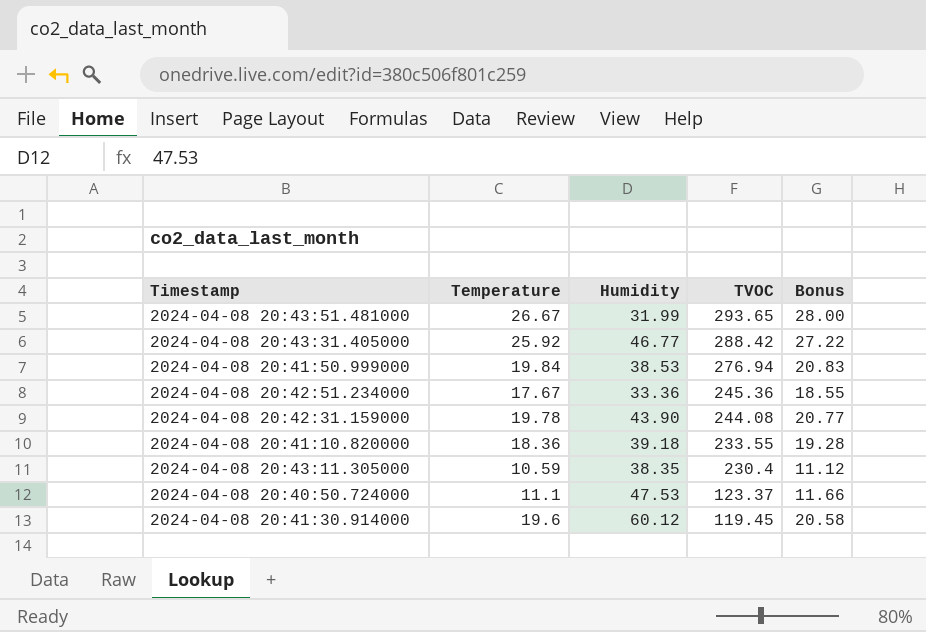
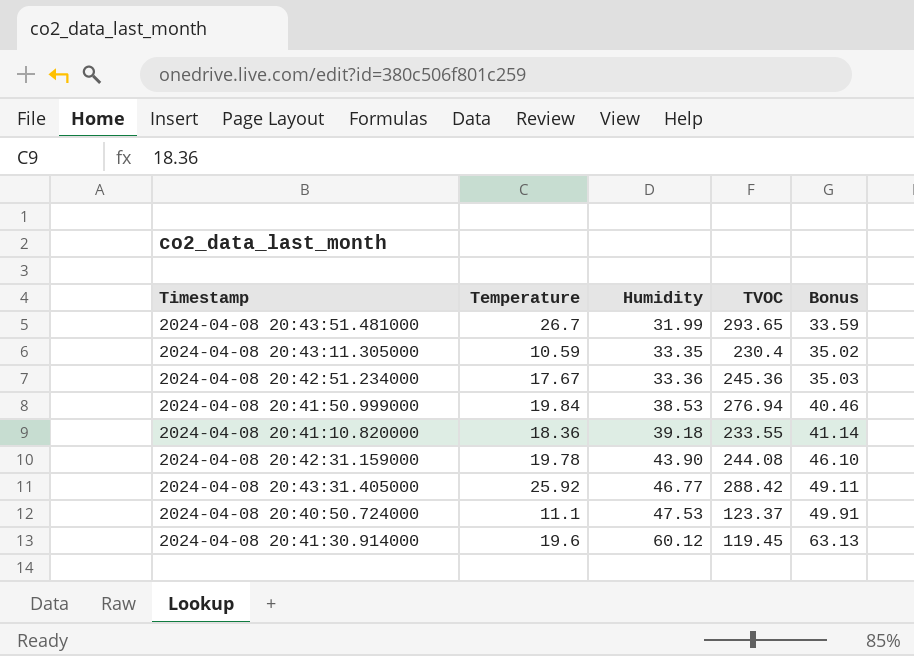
row order: TVOC descending -> Humidity ascending
column Bonus | formula: [Temperature] * 1.05 -> [Humidity] * 1.05
2024-04-08 20:43:51.481000 | Temperature: 26.67 -> 26.7
2024-04-08 20:43:11.305000 | Humidity: 38.35 -> 33.35

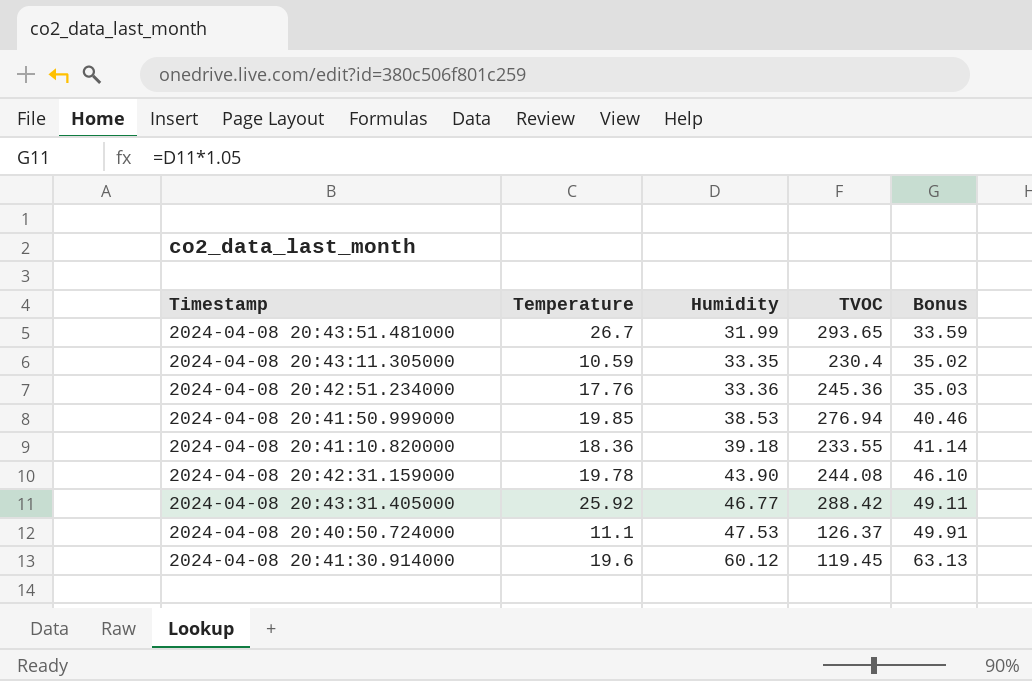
2024-04-08 20:42:51.234000 | Temperature: 17.67 -> 17.76
2024-04-08 20:41:50.999000 | Temperature: 19.84 -> 19.85
2024-04-08 20:40:50.724000 | TVOC: 123.37 -> 126.37

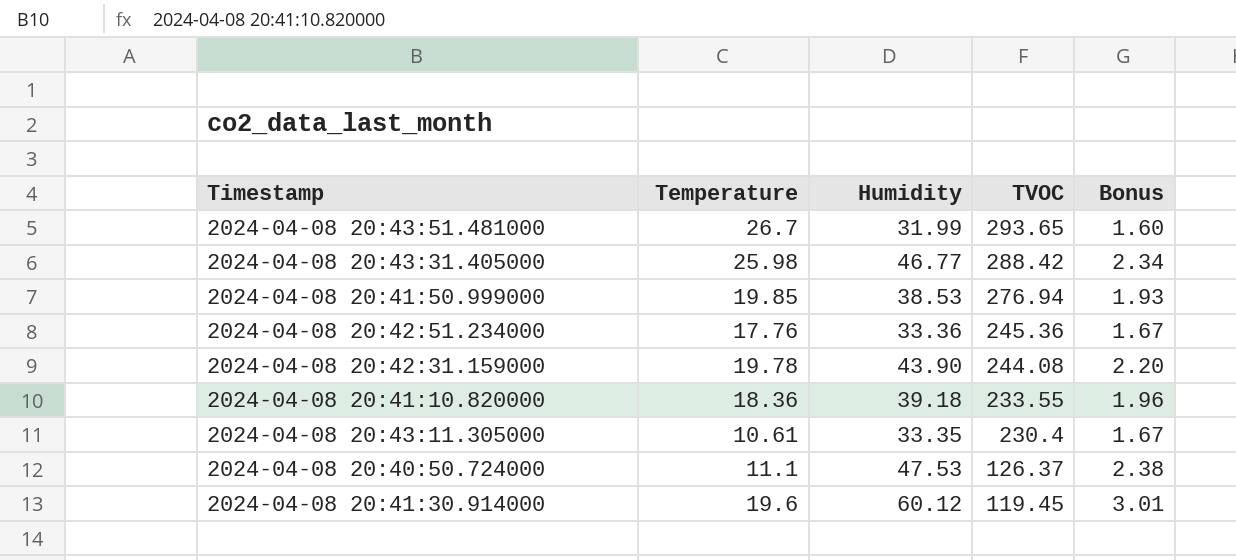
row order: Humidity ascending -> TVOC descending
column Bonus | formula: [Humidity] * 1.05 -> [Humidity] * 0.05
2024-04-08 20:43:31.405000 | Temperature: 25.92 -> 25.98
2024-04-08 20:43:11.305000 | Temperature: 10.59 -> 10.61

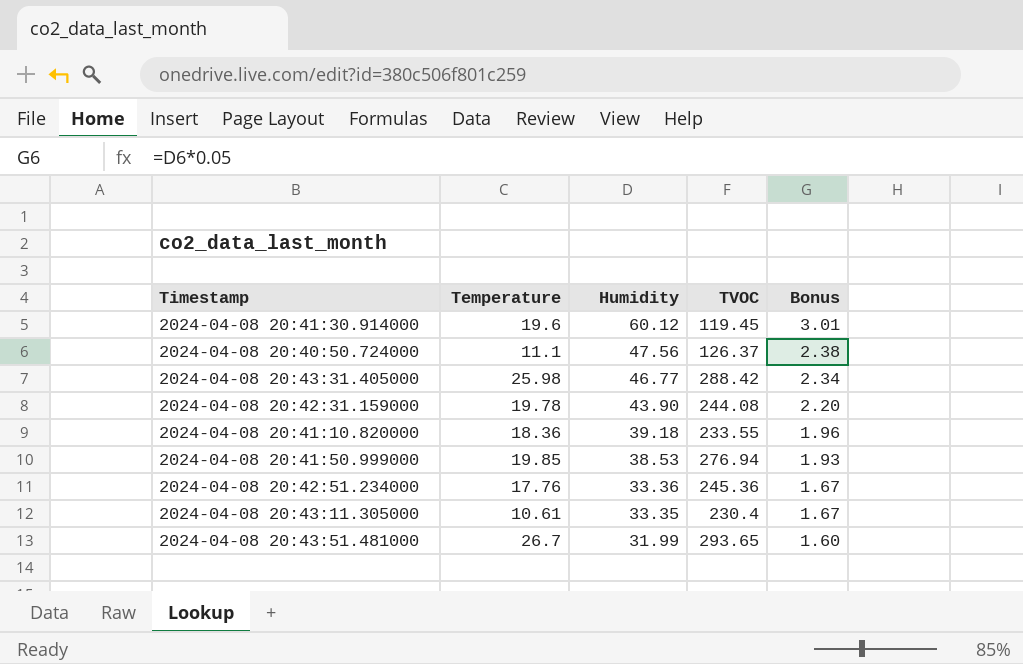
row order: TVOC descending -> Humidity descending
2024-04-08 20:40:50.724000 | Humidity: 47.53 -> 47.56

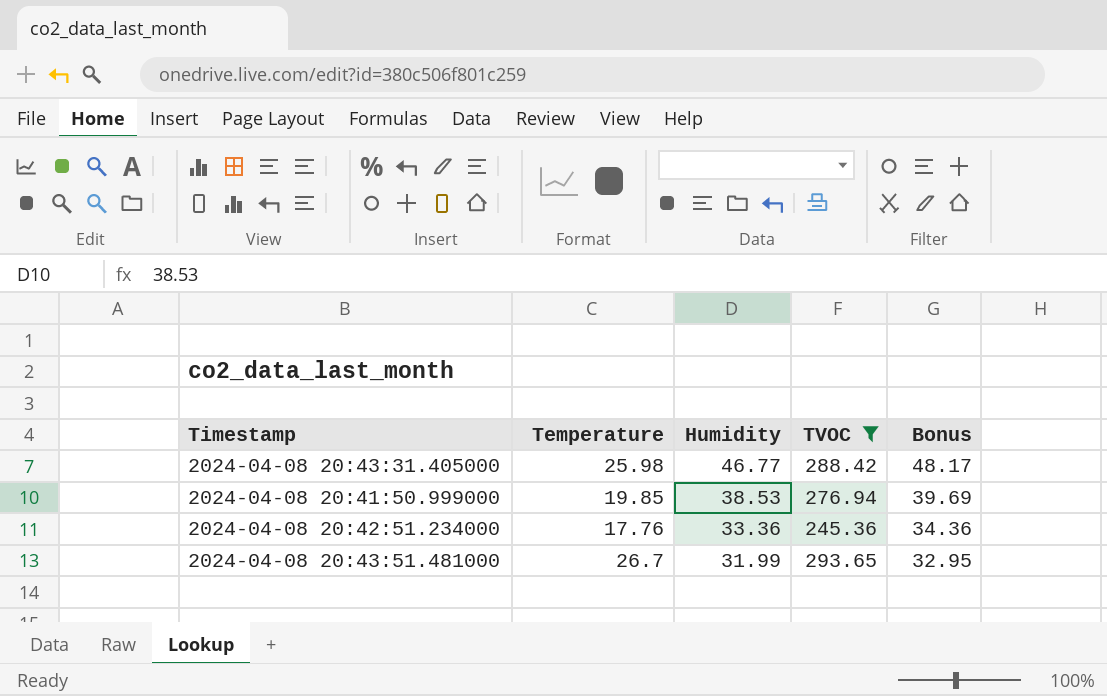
filter: none -> TVOC >= 245.36
column Bonus | formula: [Humidity] * 0.05 -> [Humidity] * 1.03

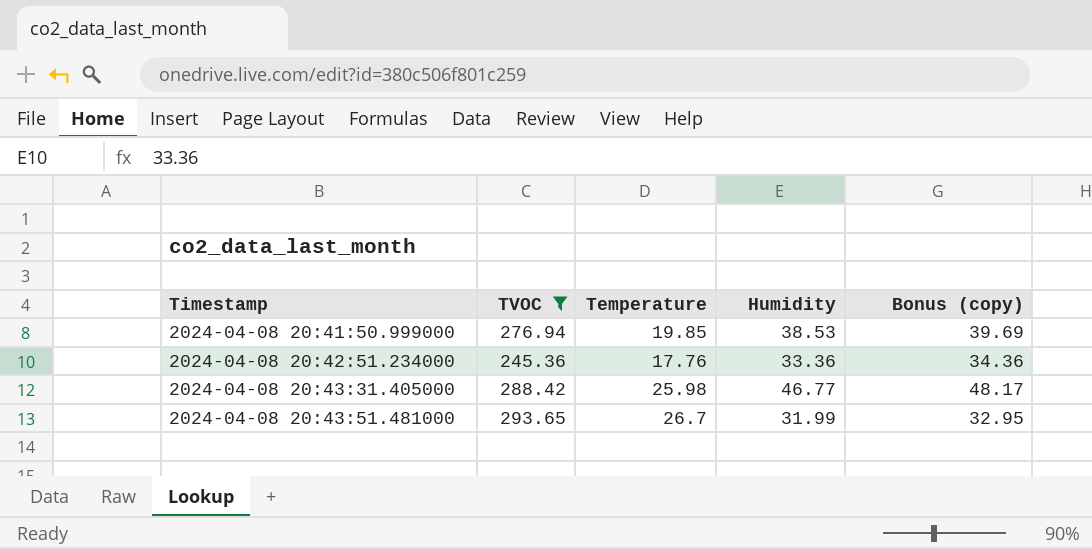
row order: Humidity descending -> Timestamp ascending
column TVOC | position: 4 -> 2
column name: Bonus -> Bonus (copy)

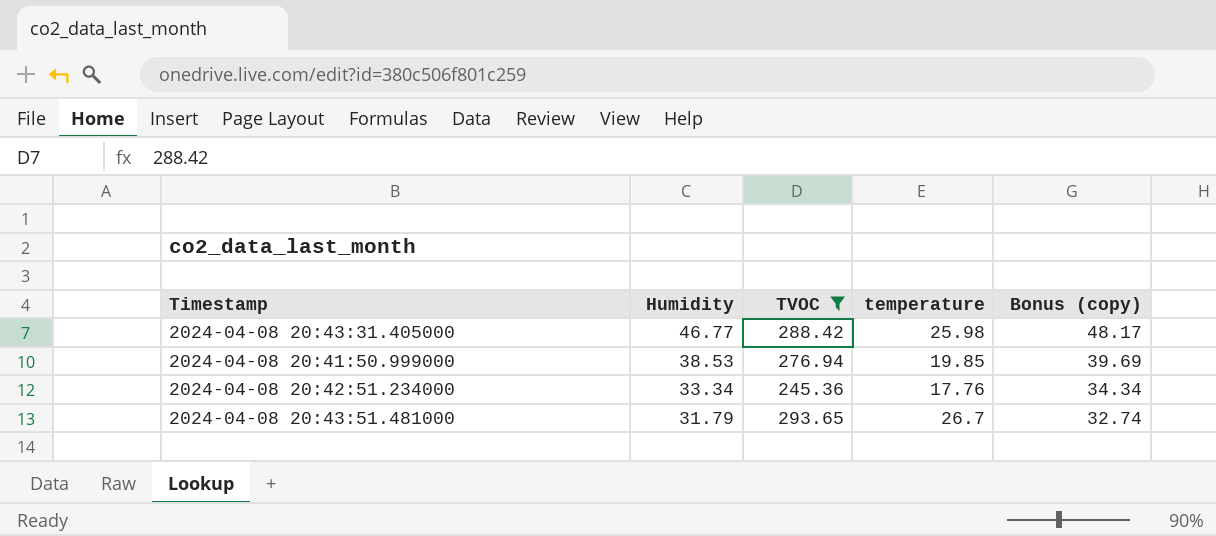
row order: Timestamp ascending -> Humidity descending
column Humidity | position: 4 -> 2
column name: Temperature -> temperature
2024-04-08 20:42:51.234000 | Humidity: 33.36 -> 33.34
2024-04-08 20:42:51.234000 | Bonus (copy): 34.36 -> 34.34
2024-04-08 20:43:51.481000 | Humidity: 31.99 -> 31.79
2024-04-08 20:43:51.481000 | Bonus (copy): 32.95 -> 32.74

